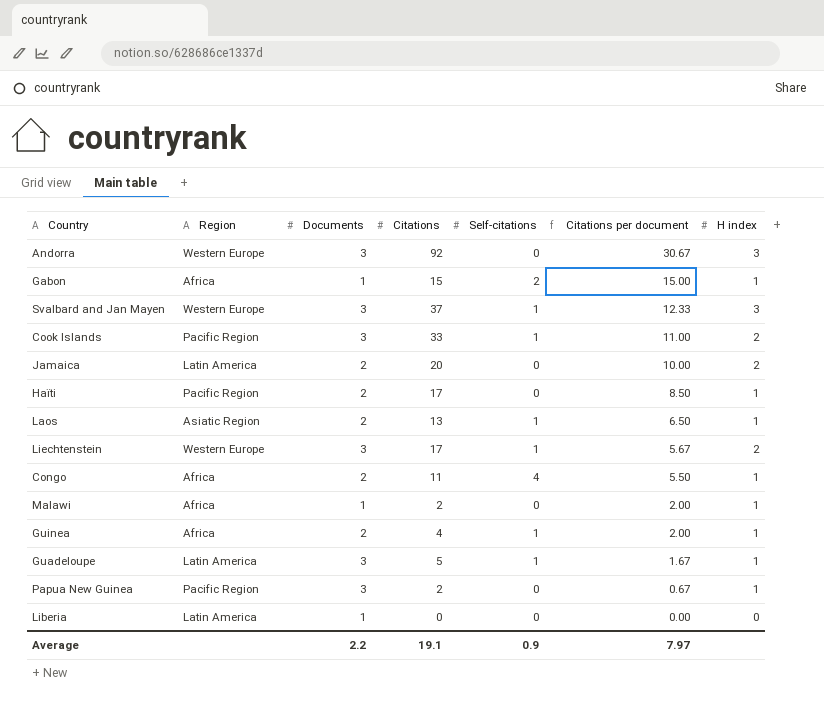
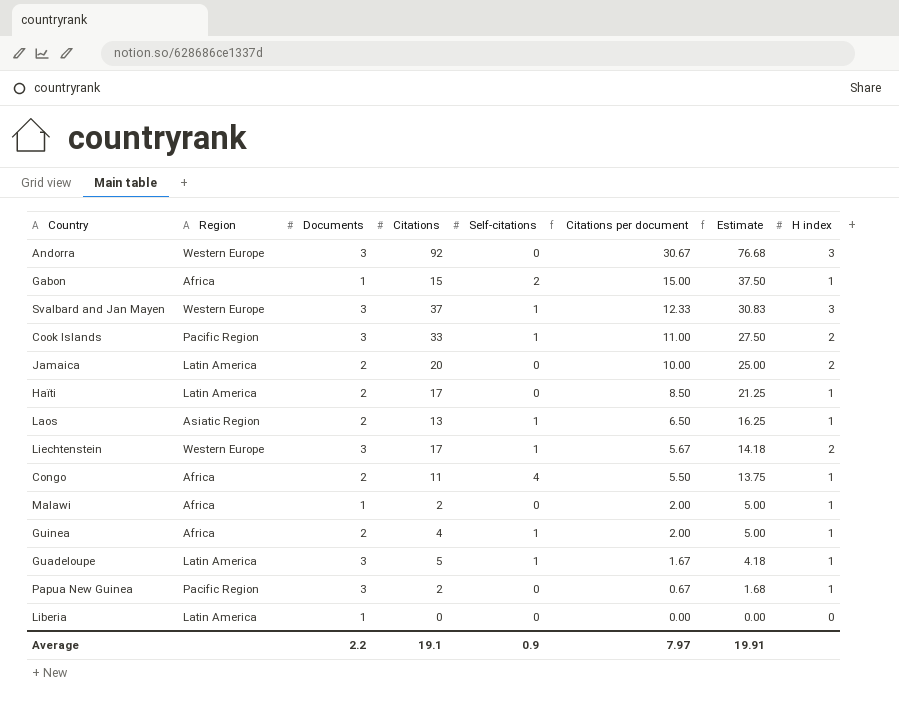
column Estimate | formula: none -> [Citations per document] * 2.5
Haïti | Region: Pacific Region -> Latin America

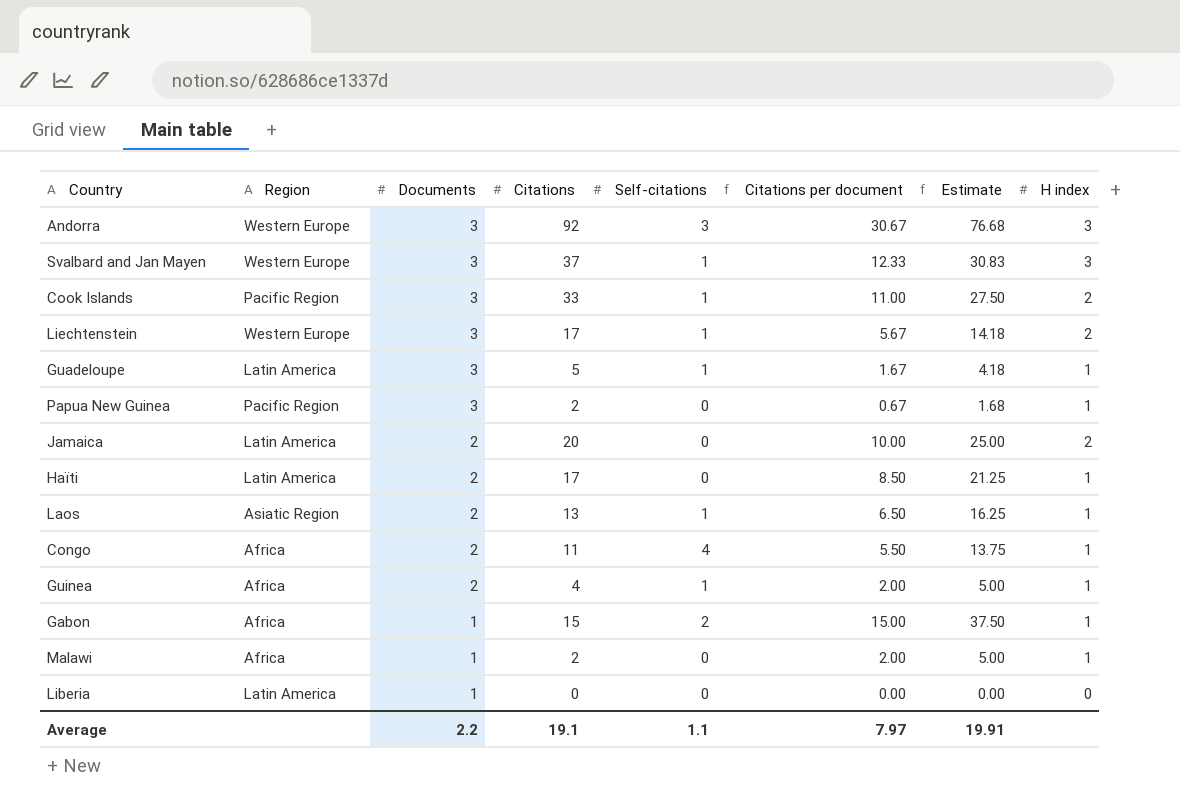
row order: Citations per document descending -> Documents descending
Andorra | Self-citations: 0 -> 3
Average | Self-citations: 0.9 -> 1.1

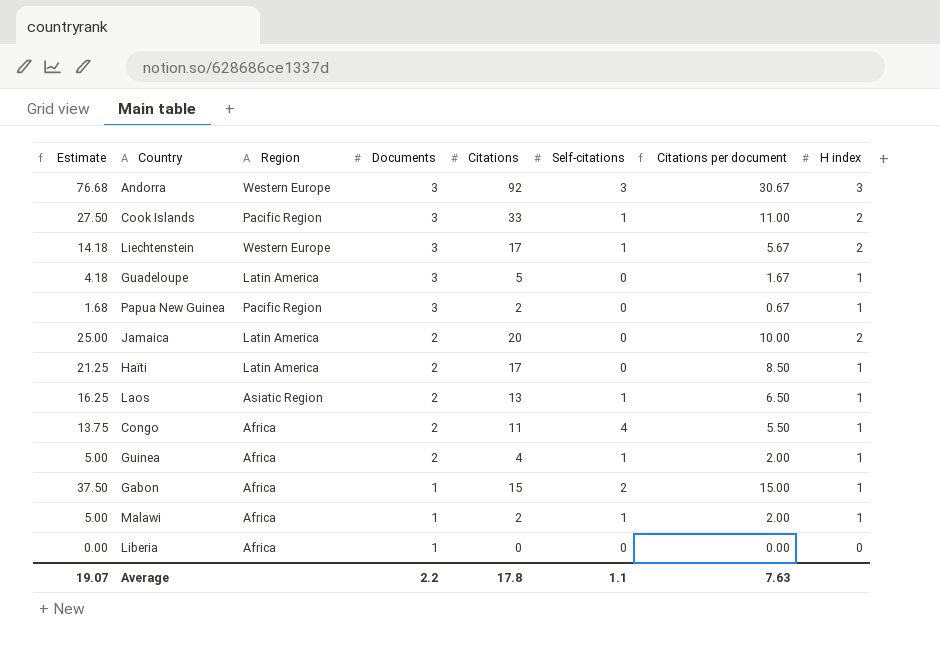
column Estimate | position: 7 -> 1
row Svalbard and Jan Mayen: Western Europe | 3 | 37 | 1 | 12.33 | 30.83 | 3 -> none
Guadeloupe | Self-citations: 1 -> 0
Malawi | Self-citations: 0 -> 1
Liberia | Region: Latin America -> Africa
Average | Estimate: 19.91 -> 19.07
Average | Citations: 19.1 -> 17.8
Average | Citations per document: 7.97 -> 7.63

